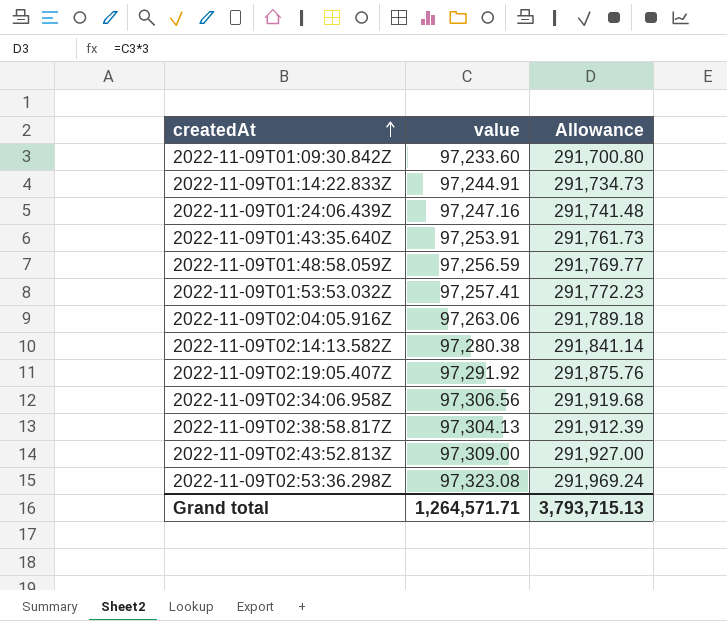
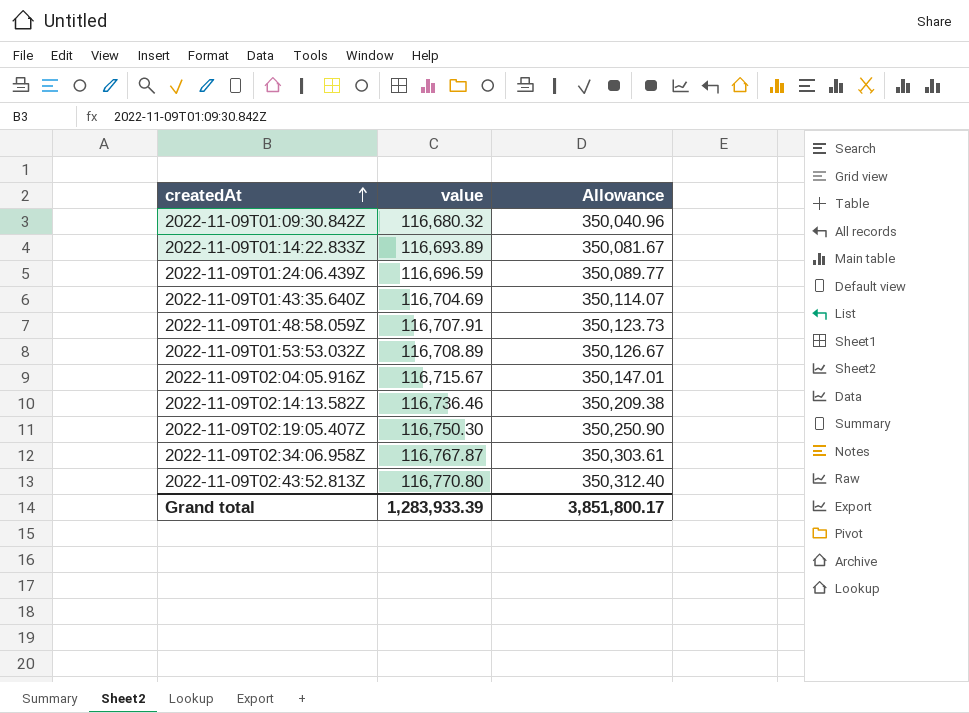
row 2022-11-09T02:38:58.817Z: 97,304.13 | 291,912.39 -> none
row 2022-11-09T02:53:36.298Z: 97,323.08 | 291,969.24 -> none
2022-11-09T01:09:30.842Z | value: 97,233.60 -> 116,680.32
2022-11-09T01:09:30.842Z | Allowance: 291,700.80 -> 350,040.96
2022-11-09T01:14:22.833Z | value: 97,244.91 -> 116,693.89
2022-11-09T01:14:22.833Z | Allowance: 291,734.73 -> 350,081.67
2022-11-09T01:24:06.439Z | value: 97,247.16 -> 116,696.59
2022-11-09T01:24:06.439Z | Allowance: 291,741.48 -> 350,089.77
2022-11-09T01:43:35.640Z | value: 97,253.91 -> 116,704.69
2022-11-09T01:43:35.640Z | Allowance: 291,761.73 -> 350,114.07
2022-11-09T01:48:58.059Z | value: 97,256.59 -> 116,707.91
2022-11-09T01:48:58.059Z | Allowance: 291,769.77 -> 350,123.73
2022-11-09T01:53:53.032Z | value: 97,257.41 -> 116,708.89
2022-11-09T01:53:53.032Z | Allowance: 291,772.23 -> 350,126.67
2022-11-09T02:04:05.916Z | value: 97,263.06 -> 116,715.67
2022-11-09T02:04:05.916Z | Allowance: 291,789.18 -> 350,147.01
2022-11-09T02:14:13.582Z | value: 97,280.38 -> 116,736.46
2022-11-09T02:14:13.582Z | Allowance: 291,841.14 -> 350,209.38
2022-11-09T02:19:05.407Z | value: 97,291.92 -> 116,750.30
2022-11-09T02:19:05.407Z | Allowance: 291,875.76 -> 350,250.90
2022-11-09T02:34:06.958Z | value: 97,306.56 -> 116,767.87
2022-11-09T02:34:06.958Z | Allowance: 291,919.68 -> 350,303.61
2022-11-09T02:43:52.813Z | value: 97,309.00 -> 116,770.80
2022-11-09T02:43:52.813Z | Allowance: 291,927.00 -> 350,312.40
Grand total | value: 1,264,571.71 -> 1,283,933.39
Grand total | Allowance: 3,793,715.13 -> 3,851,800.17

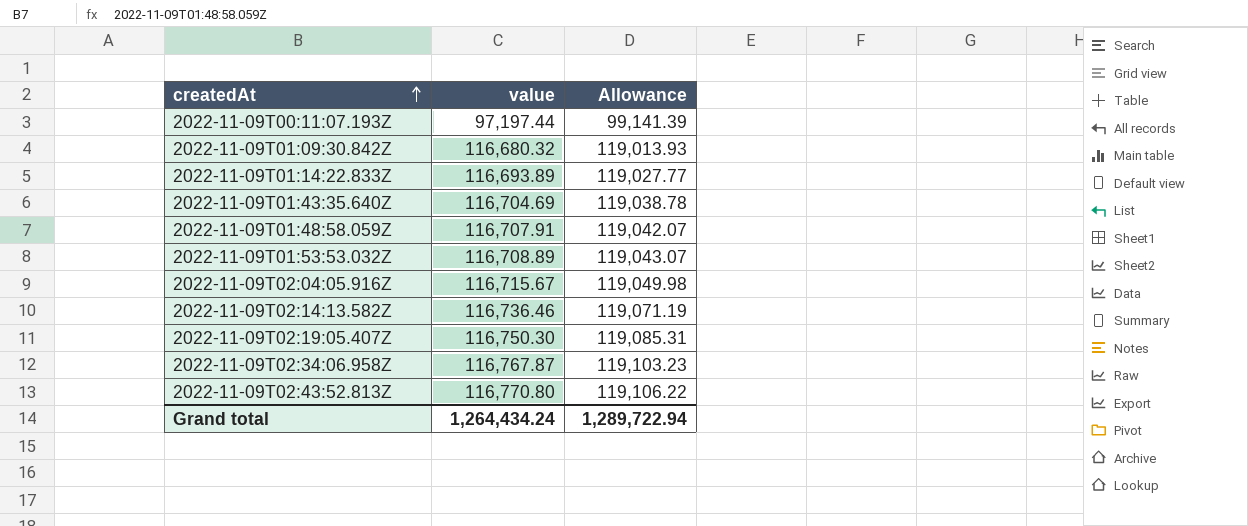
column Allowance | formula: [value] * 3 -> [value] * 1.02
row 2022-11-09T01:24:06.439Z: 116,696.59 | 350,089.77 -> none
row 2022-11-09T00:11:07.193Z: none -> 97,197.44 | 99,141.39
Grand total | value: 1,283,933.39 -> 1,264,434.24
Grand total | Allowance: 3,851,800.17 -> 1,289,722.94

